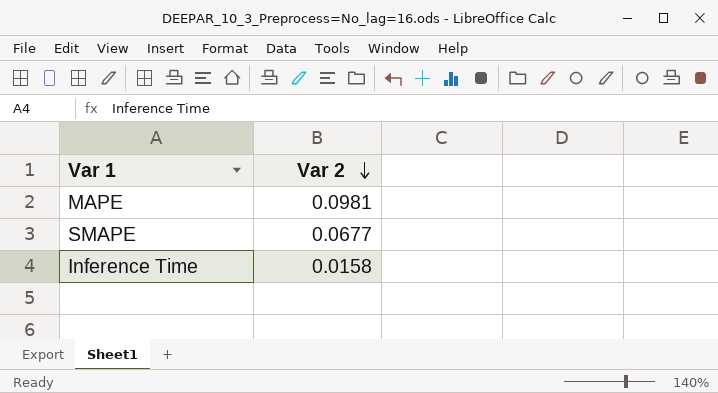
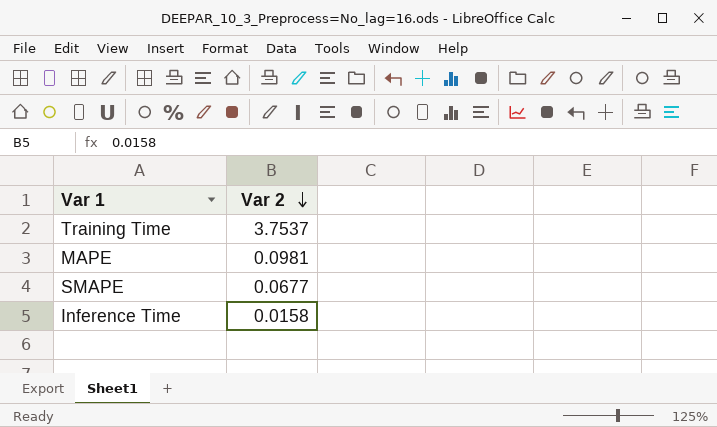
row Training Time: none -> 3.7537

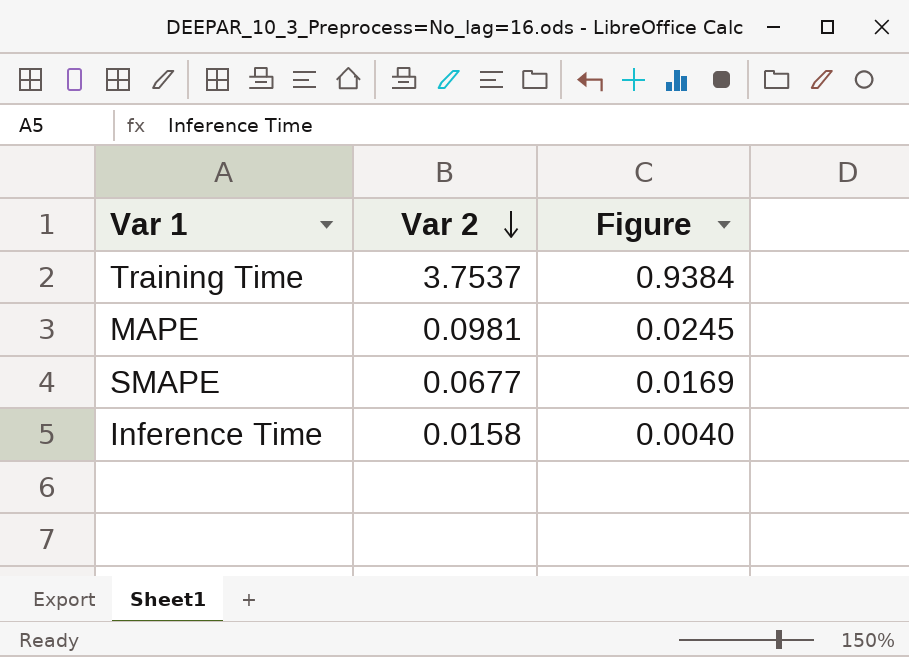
column Figure | formula: none -> [Var 2] * 0.25

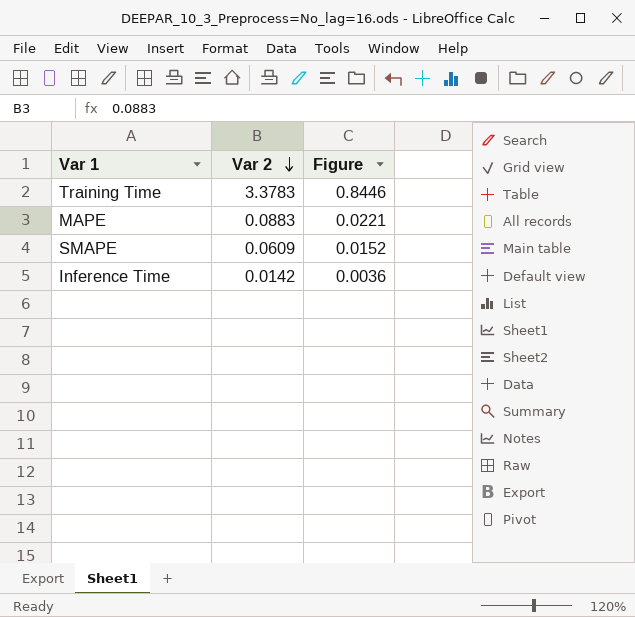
Training Time | Var 2: 3.7537 -> 3.3783
Training Time | Figure: 0.9384 -> 0.8446
MAPE | Var 2: 0.0981 -> 0.0883
MAPE | Figure: 0.0245 -> 0.0221
SMAPE | Var 2: 0.0677 -> 0.0609
SMAPE | Figure: 0.0169 -> 0.0152
Inference Time | Var 2: 0.0158 -> 0.0142
Inference Time | Figure: 0.0040 -> 0.0036

